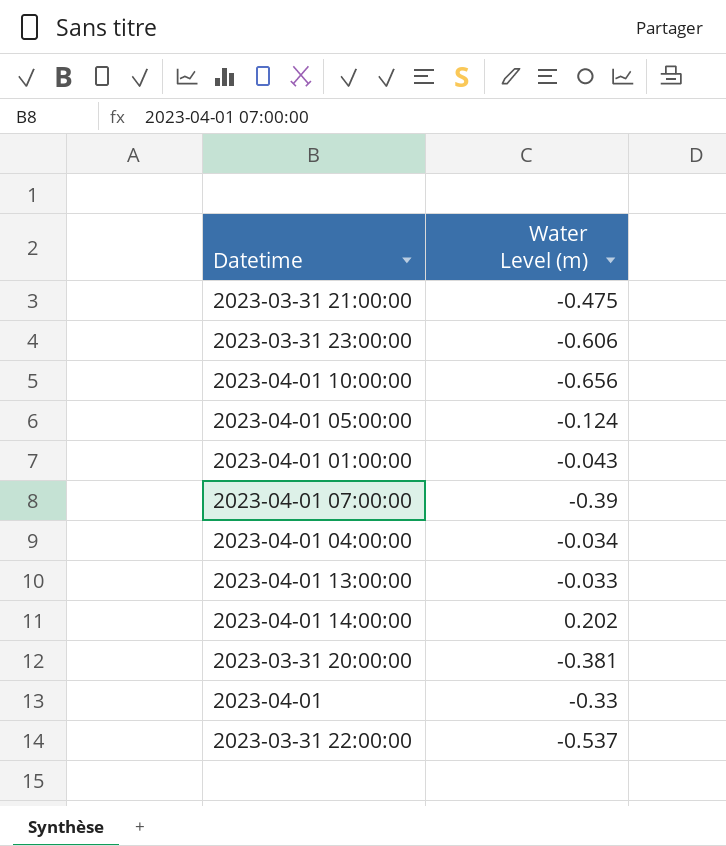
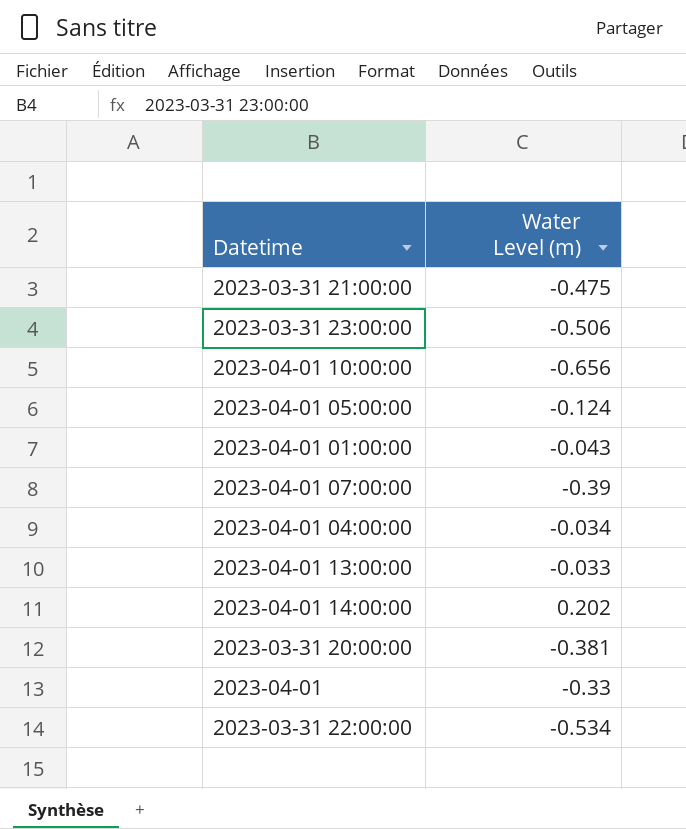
2023-03-31 23:00:00 | Water Level (m): -0.606 -> -0.506
2023-03-31 22:00:00 | Water Level (m): -0.537 -> -0.534

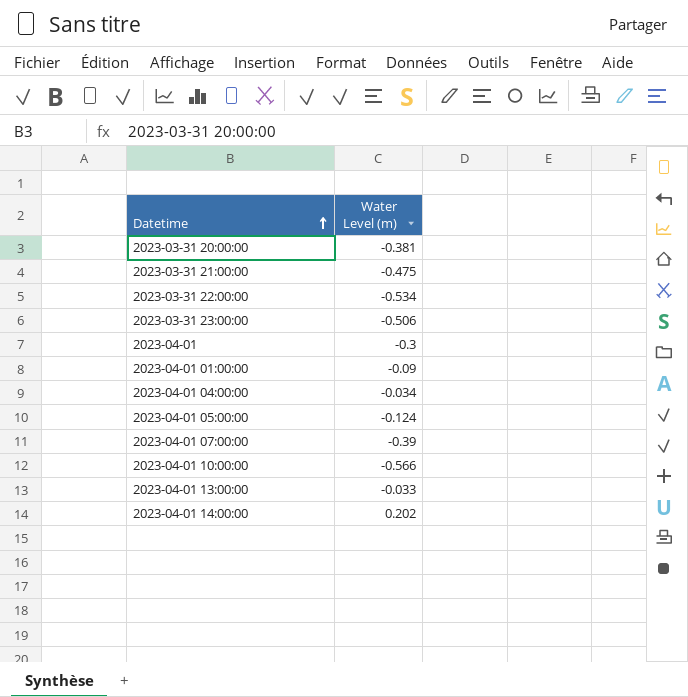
row order: none -> Datetime ascending
2023-04-01 | Water Level (m): -0.33 -> -0.3
2023-04-01 01:00:00 | Water Level (m): -0.043 -> -0.09
2023-04-01 10:00:00 | Water Level (m): -0.656 -> -0.566

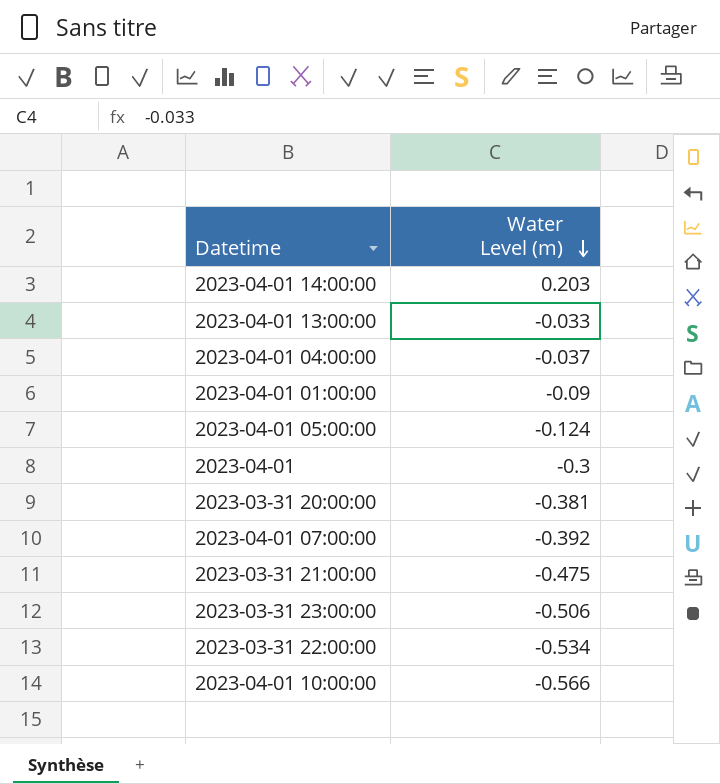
row order: Datetime ascending -> Water Level (m) descending
2023-04-01 14:00:00 | Water Level (m): 0.202 -> 0.203
2023-04-01 04:00:00 | Water Level (m): -0.034 -> -0.037
2023-04-01 07:00:00 | Water Level (m): -0.39 -> -0.392

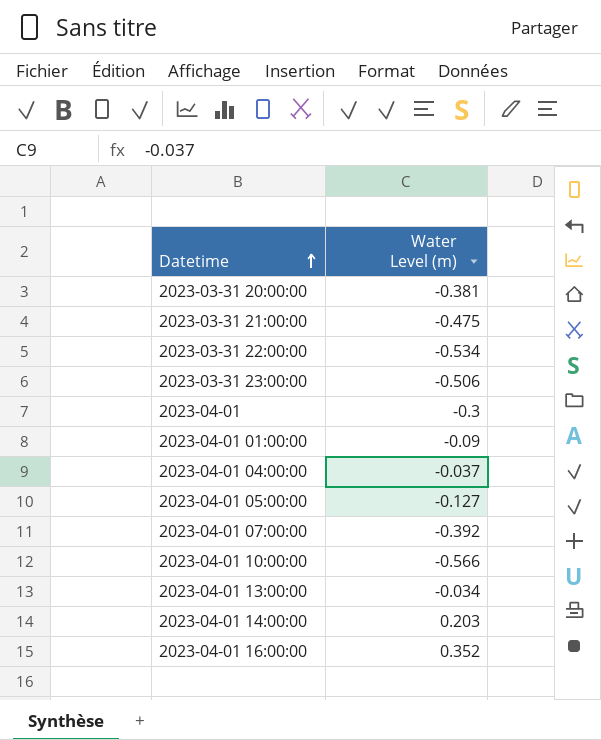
row order: Water Level (m) descending -> Datetime ascending
2023-04-01 05:00:00 | Water Level (m): -0.124 -> -0.127
2023-04-01 13:00:00 | Water Level (m): -0.033 -> -0.034
row 2023-04-01 16:00:00: none -> 0.352

